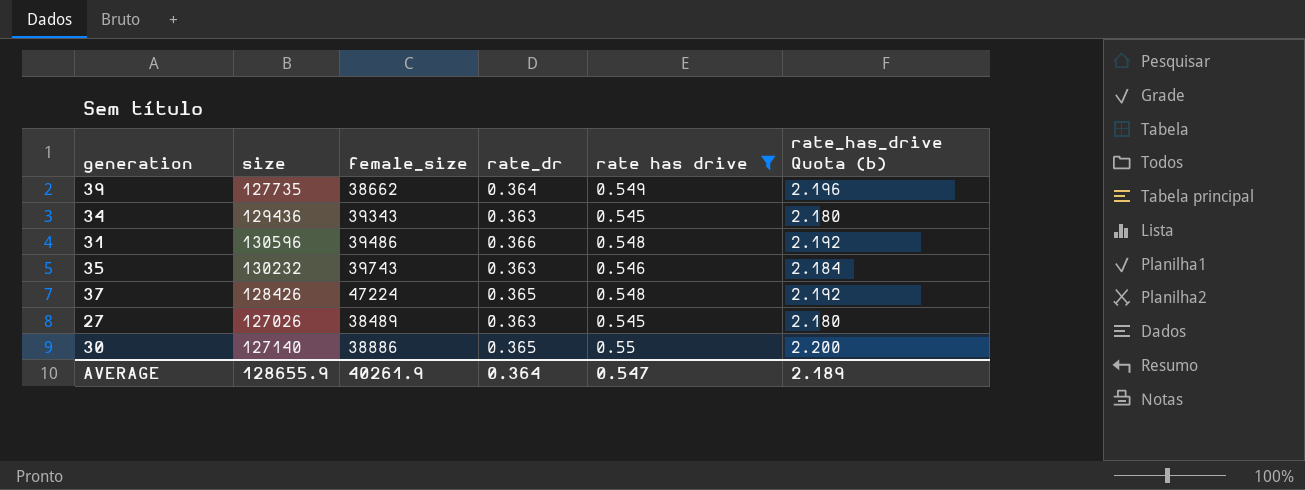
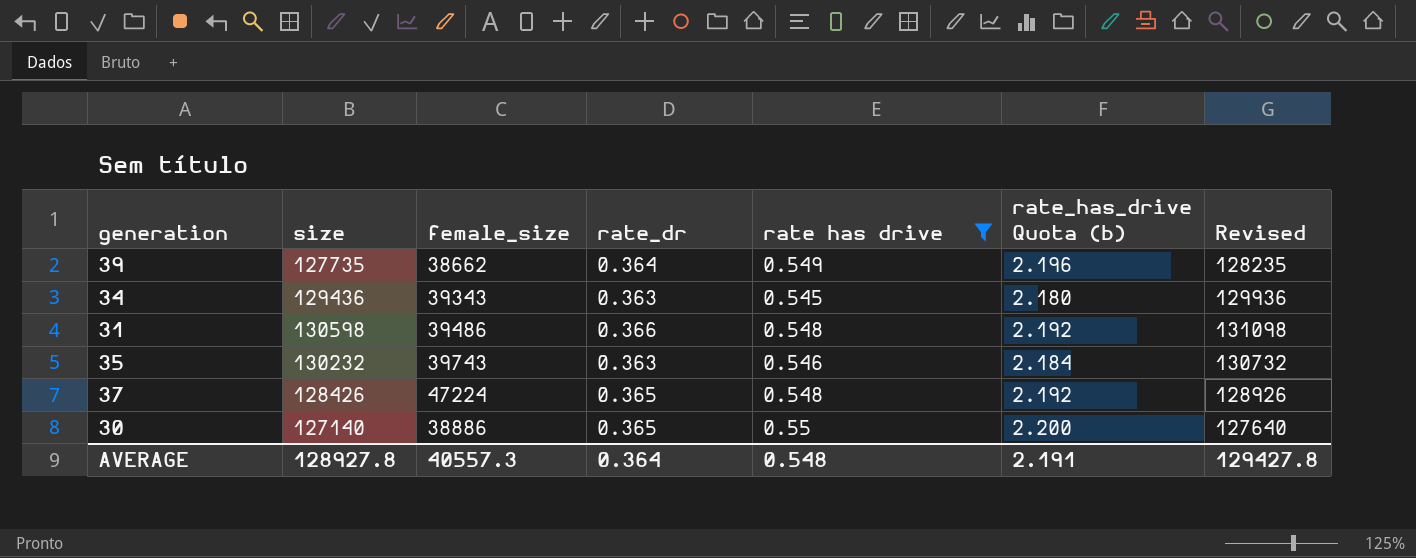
column Revised | formula: none -> [size] + 500
row 27: 127026 | 38489 | 0.363 | 0.545 | 2.180 -> none
31 | size: 130596 -> 130598
AVERAGE | size: 128655.9 -> 128927.8
AVERAGE | female_size: 40261.9 -> 40557.3
AVERAGE | rate has drive: 0.547 -> 0.548
AVERAGE | rate_has_drive Quota (b): 2.189 -> 2.191

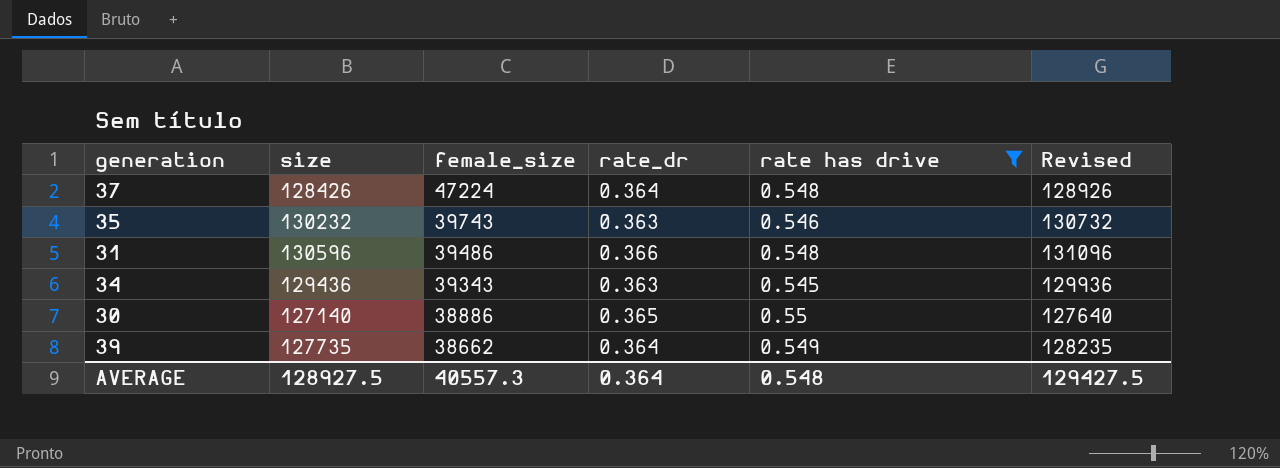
row order: none -> female_size descending
column rate_has_drive Quota (b) | formula: [rate has drive] * 4 -> none
37 | rate_dr: 0.365 -> 0.364
31 | size: 130598 -> 130596
31 | Revised: 131098 -> 131096
AVERAGE | size: 128927.8 -> 128927.5
AVERAGE | Revised: 129427.8 -> 129427.5

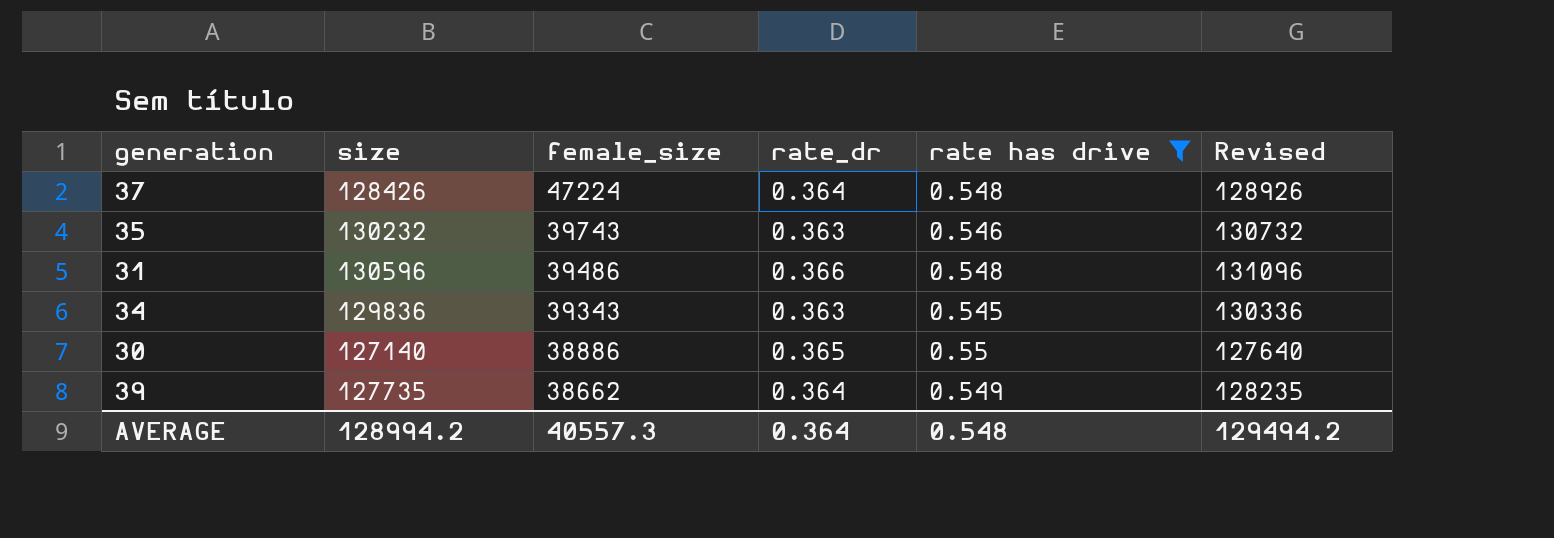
34 | size: 129436 -> 129836
34 | Revised: 129936 -> 130336
AVERAGE | size: 128927.5 -> 128994.2
AVERAGE | Revised: 129427.5 -> 129494.2

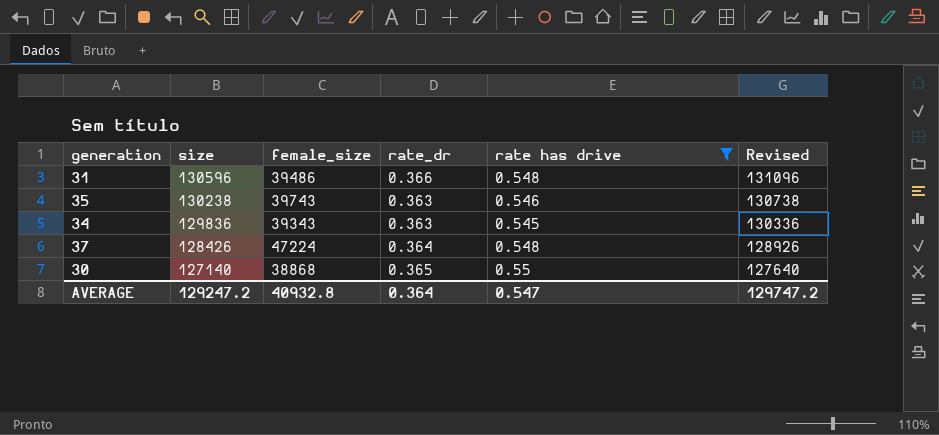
row order: female_size descending -> size descending
row 39: 127735 | 38662 | 0.364 | 0.549 | 128235 -> none
35 | size: 130232 -> 130238
35 | Revised: 130732 -> 130738
30 | female_size: 38886 -> 38868
AVERAGE | size: 128994.2 -> 129247.2
AVERAGE | female_size: 40557.3 -> 40932.8
AVERAGE | rate has drive: 0.548 -> 0.547
AVERAGE | Revised: 129494.2 -> 129747.2

